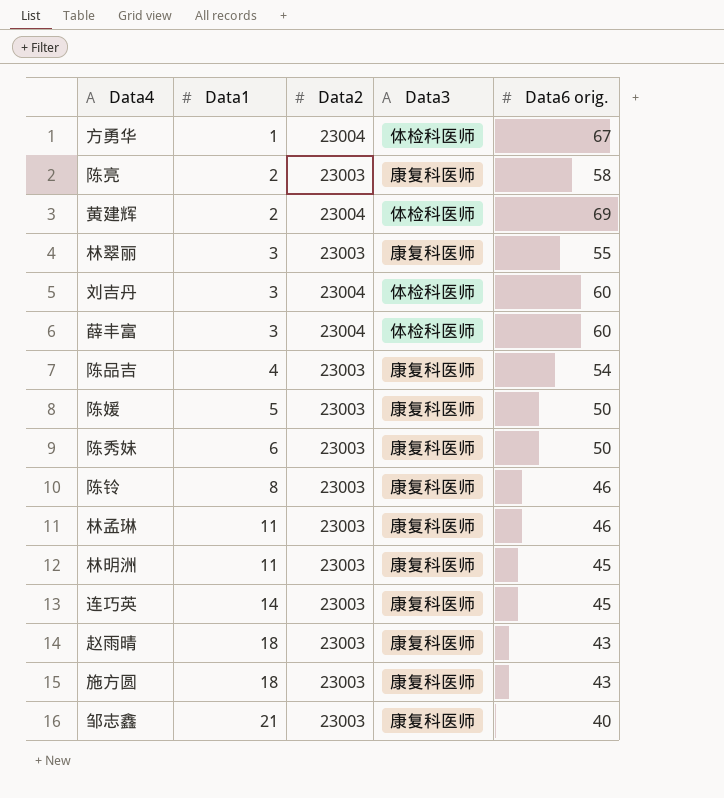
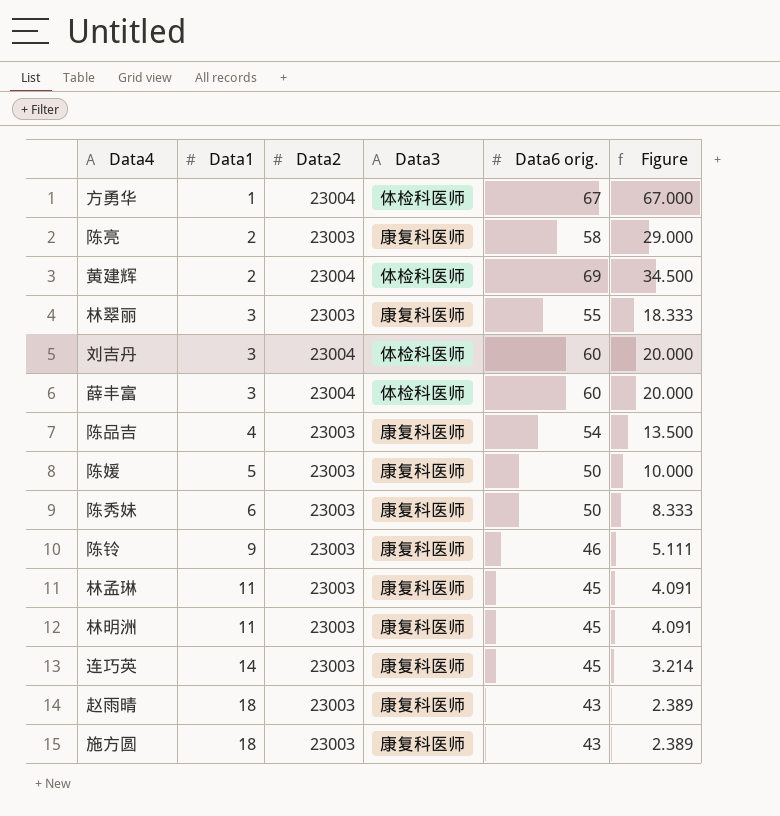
column Figure | formula: none -> [Data6 orig.] / [Data1]
row 邹志鑫: 21 | 23003 | 康复科医师 | 40 -> none
陈铃 | Data1: 8 -> 9
林孟琳 | Data6 orig.: 46 -> 45

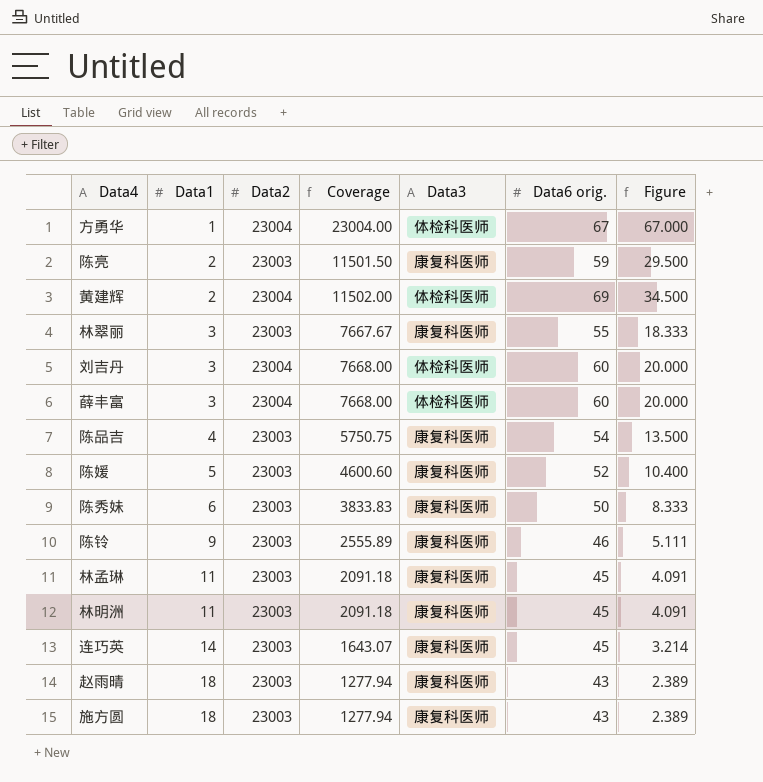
column Coverage | formula: none -> [Data2] / [Data1]
陈亮 | Data6 orig.: 58 -> 59
陈亮 | Figure: 29.000 -> 29.500
陈媛 | Data6 orig.: 50 -> 52
陈媛 | Figure: 10.000 -> 10.400

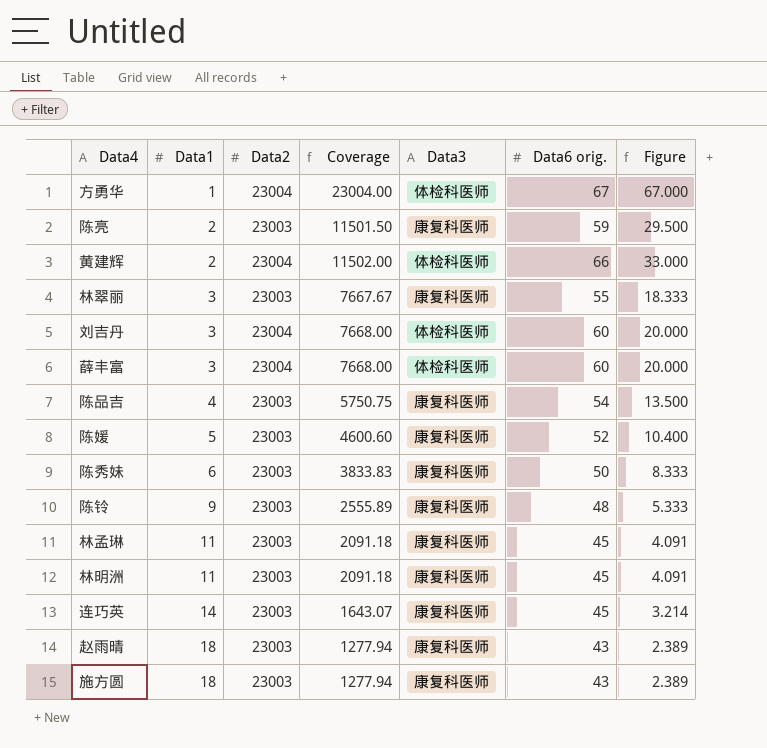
黄建辉 | Data6 orig.: 69 -> 66
黄建辉 | Figure: 34.500 -> 33.000
陈铃 | Data6 orig.: 46 -> 48
陈铃 | Figure: 5.111 -> 5.333

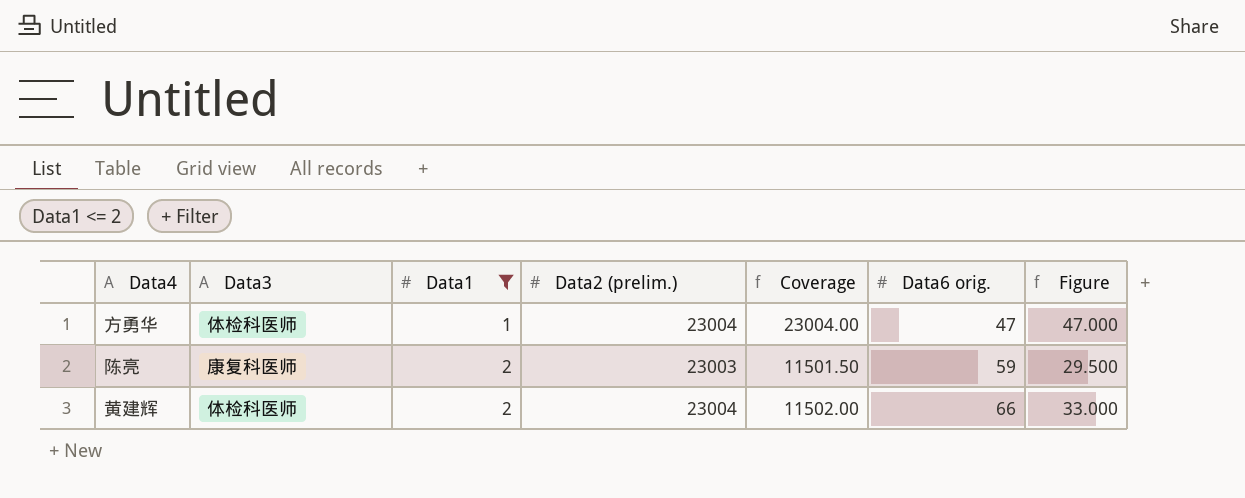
filter: none -> Data1 <= 2
column Data3 | position: 5 -> 2
column name: Data2 -> Data2 (prelim.)
方勇华 | Data6 orig.: 67 -> 47
方勇华 | Figure: 67.000 -> 47.000

